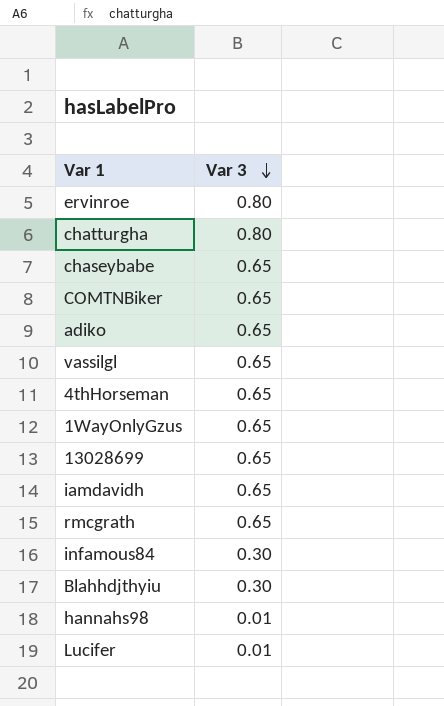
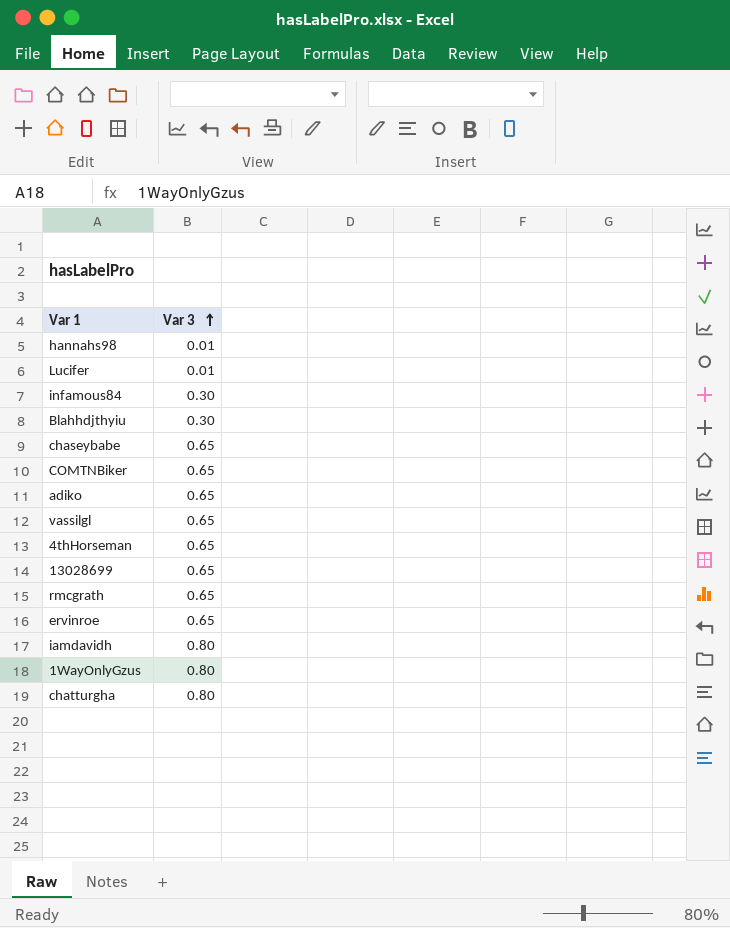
row order: Var 3 descending -> Var 3 ascending
ervinroe | Var 3: 0.80 -> 0.65
iamdavidh | Var 3: 0.65 -> 0.80
1WayOnlyGzus | Var 3: 0.65 -> 0.80

